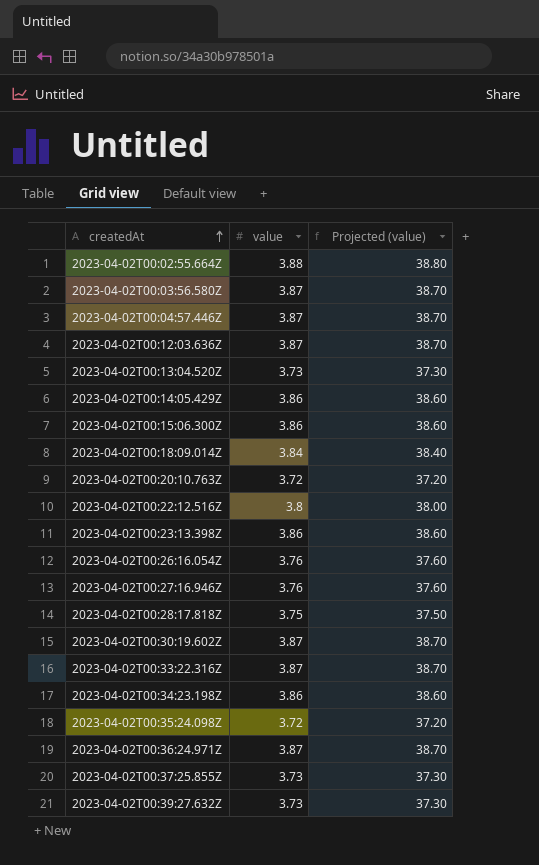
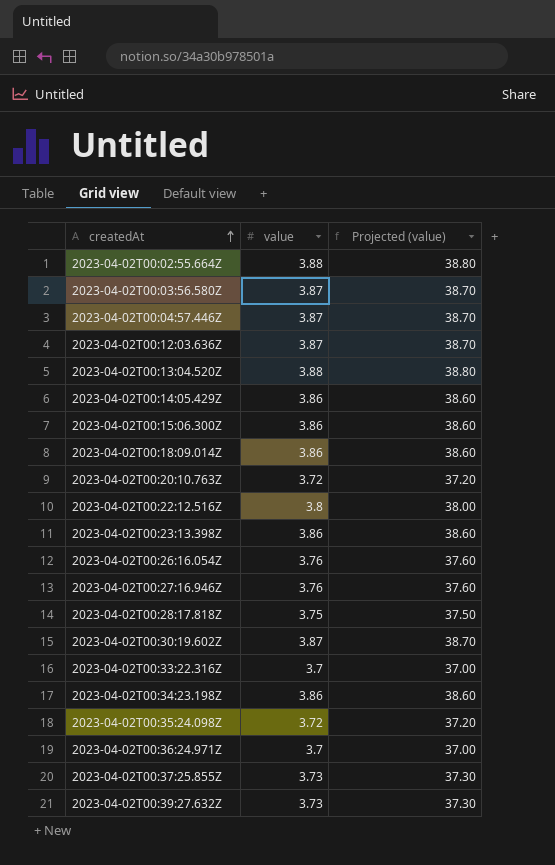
2023-04-02T00:13:04.520Z | value: 3.73 -> 3.88
2023-04-02T00:13:04.520Z | Projected (value): 37.30 -> 38.80
2023-04-02T00:18:09.014Z | value: 3.84 -> 3.86
2023-04-02T00:18:09.014Z | Projected (value): 38.40 -> 38.60
2023-04-02T00:33:22.316Z | value: 3.87 -> 3.7
2023-04-02T00:33:22.316Z | Projected (value): 38.70 -> 37.00
2023-04-02T00:36:24.971Z | value: 3.87 -> 3.7
2023-04-02T00:36:24.971Z | Projected (value): 38.70 -> 37.00

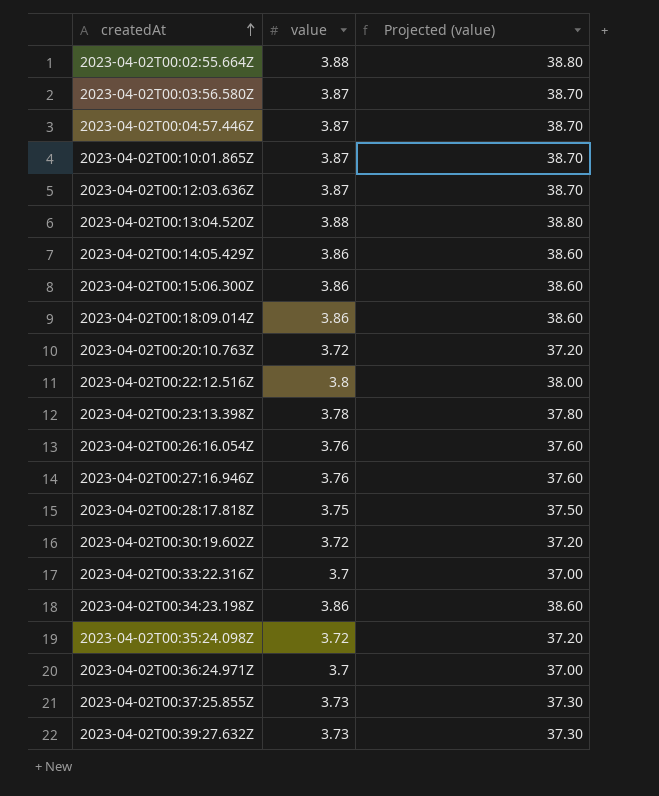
row 2023-04-02T00:10:01.865Z: none -> 3.87 | 38.70
2023-04-02T00:23:13.398Z | value: 3.86 -> 3.78
2023-04-02T00:23:13.398Z | Projected (value): 38.60 -> 37.80
2023-04-02T00:30:19.602Z | value: 3.87 -> 3.72
2023-04-02T00:30:19.602Z | Projected (value): 38.70 -> 37.20

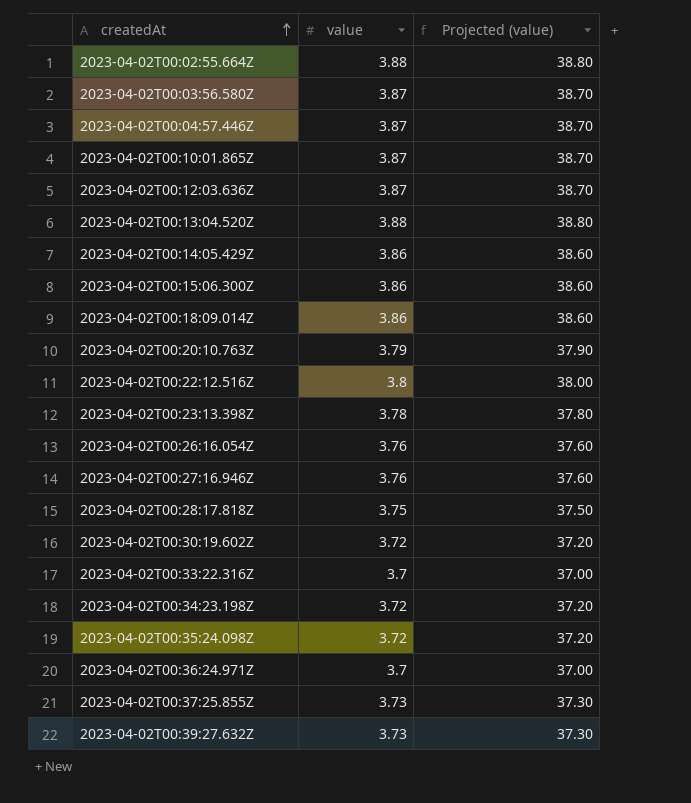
2023-04-02T00:20:10.763Z | value: 3.72 -> 3.79
2023-04-02T00:20:10.763Z | Projected (value): 37.20 -> 37.90
2023-04-02T00:34:23.198Z | value: 3.86 -> 3.72
2023-04-02T00:34:23.198Z | Projected (value): 38.60 -> 37.20

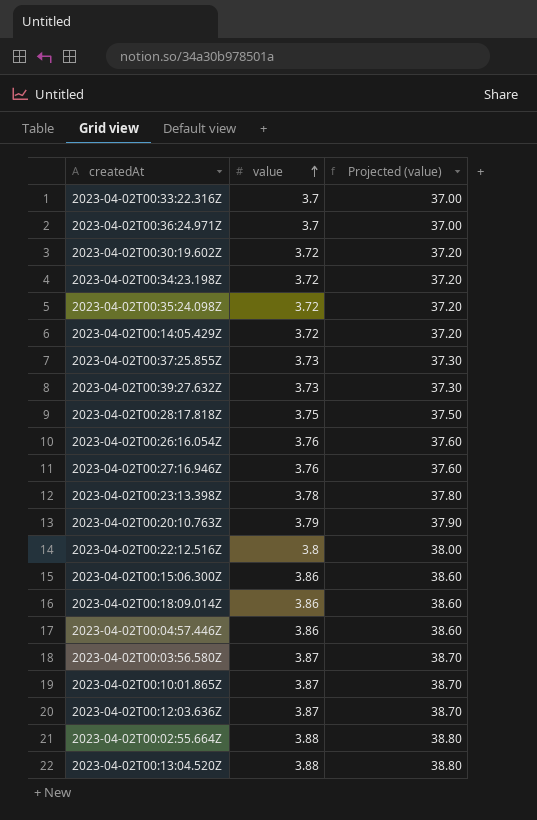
row order: createdAt ascending -> value ascending
2023-04-02T00:14:05.429Z | value: 3.86 -> 3.72
2023-04-02T00:14:05.429Z | Projected (value): 38.60 -> 37.20
2023-04-02T00:04:57.446Z | value: 3.87 -> 3.86
2023-04-02T00:04:57.446Z | Projected (value): 38.70 -> 38.60

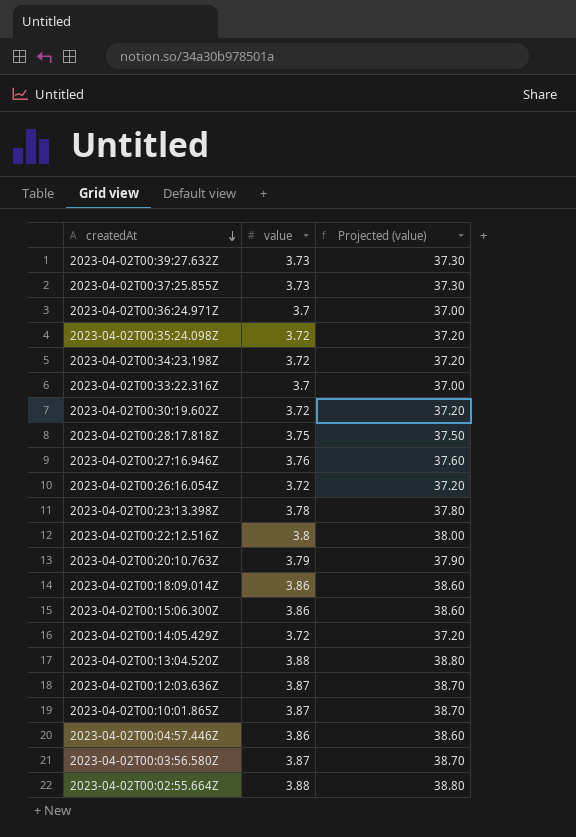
row order: value ascending -> createdAt descending
2023-04-02T00:26:16.054Z | value: 3.76 -> 3.72
2023-04-02T00:26:16.054Z | Projected (value): 37.60 -> 37.20

